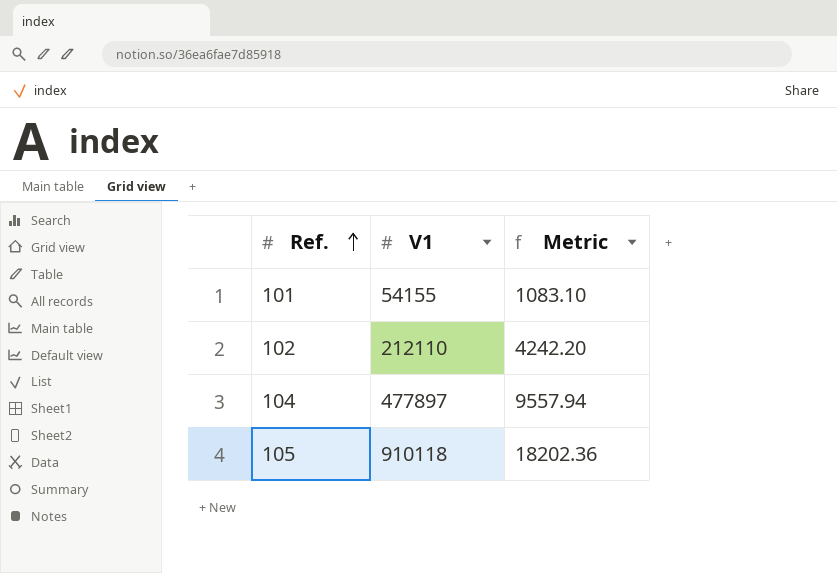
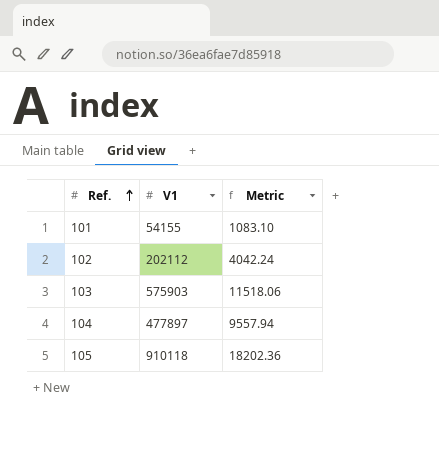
102 | V1: 212110 -> 202112
102 | Metric: 4242.20 -> 4042.24
row 103: none -> 575903 | 11518.06

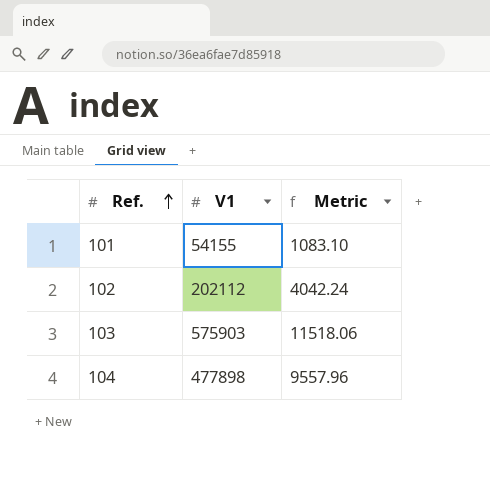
row 105: 910118 | 18202.36 -> none
104 | V1: 477897 -> 477898
104 | Metric: 9557.94 -> 9557.96

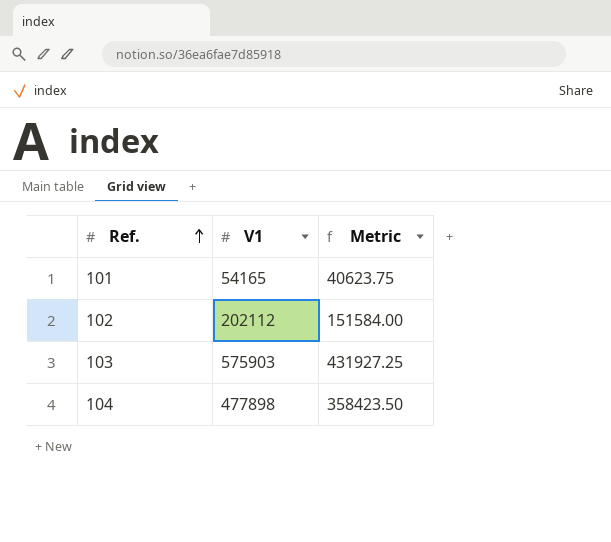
column Metric | formula: [V1] * 0.02 -> [V1] * 0.75
101 | V1: 54155 -> 54165

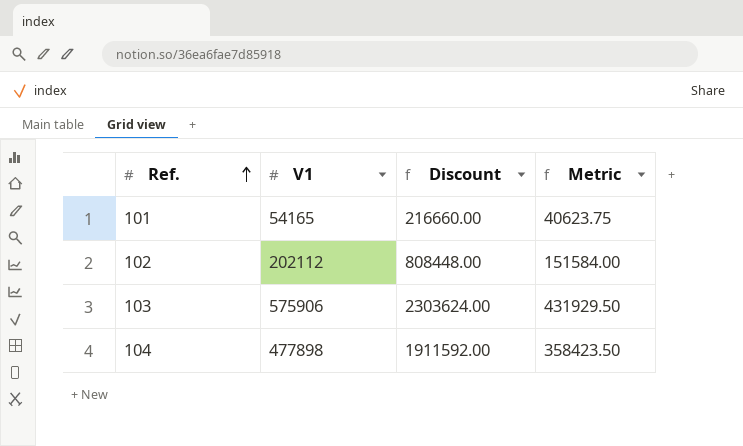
column Discount | formula: none -> [V1] * 4
103 | V1: 575903 -> 575906
103 | Metric: 431927.25 -> 431929.50

